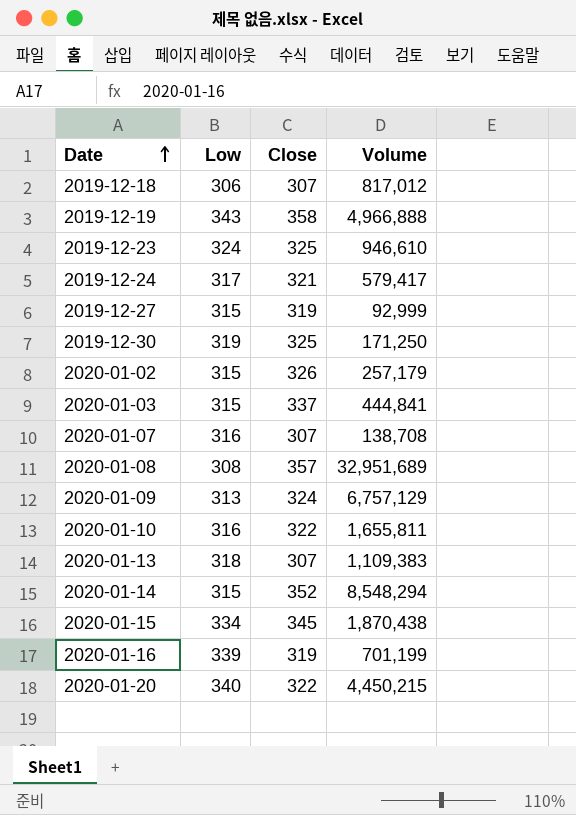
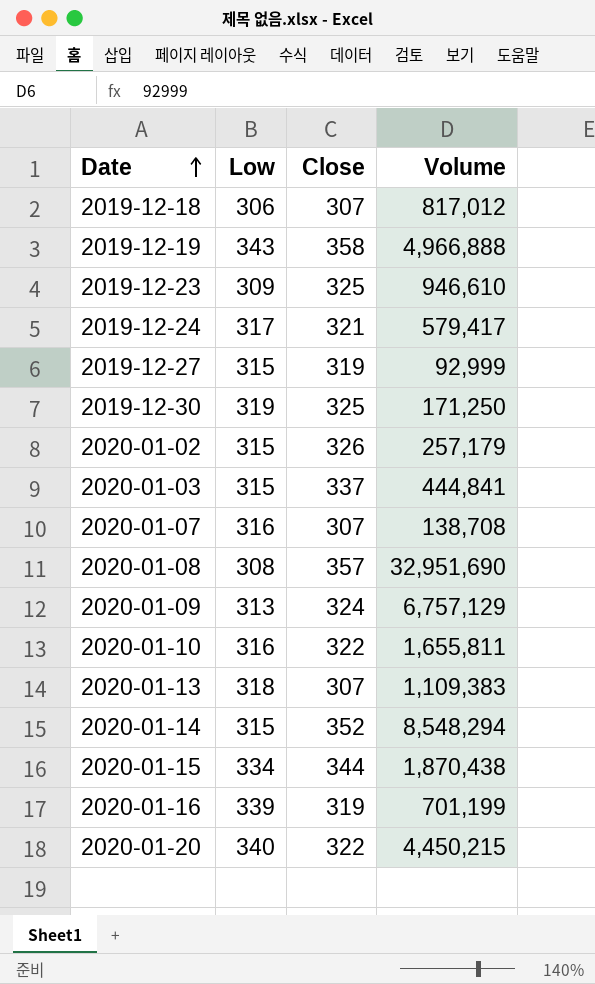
2019-12-23 | Low: 324 -> 309
2020-01-08 | Volume: 32,951,689 -> 32,951,690
2020-01-15 | Close: 345 -> 344

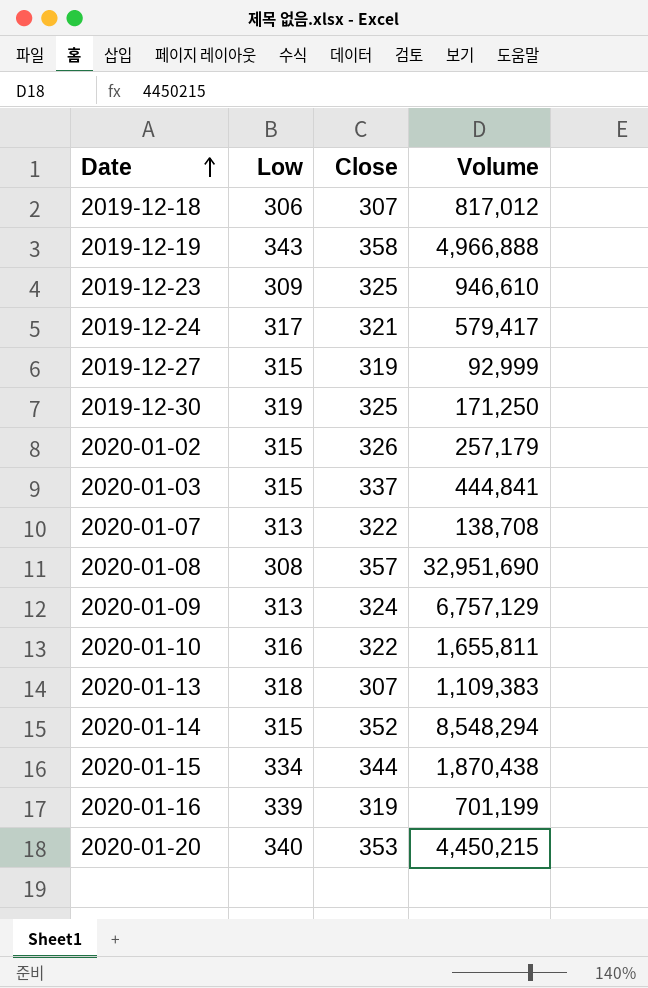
2020-01-07 | Low: 316 -> 313
2020-01-07 | Close: 307 -> 322
2020-01-20 | Close: 322 -> 353

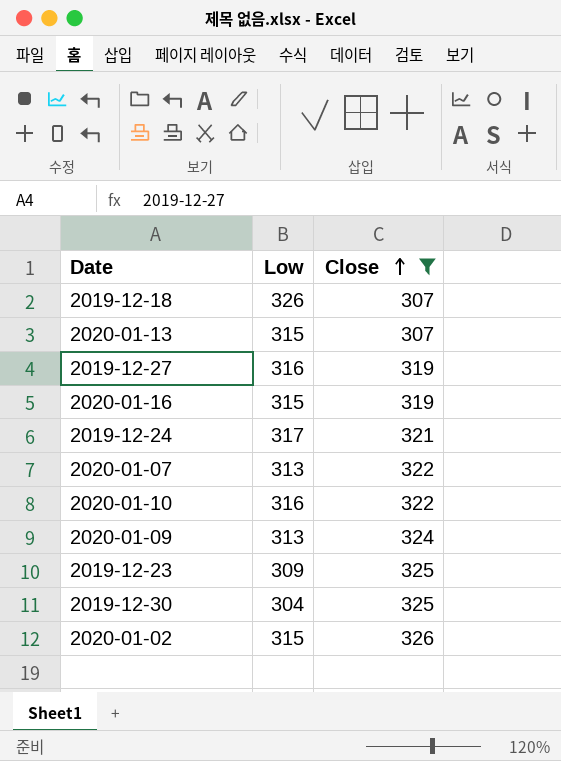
filter: none -> Close <= 326
row order: Date ascending -> Close ascending
column Volume | position: 4 -> none
2019-12-18 | Low: 306 -> 326
2020-01-13 | Low: 318 -> 315
2019-12-27 | Low: 315 -> 316
2020-01-16 | Low: 339 -> 315
2019-12-30 | Low: 319 -> 304

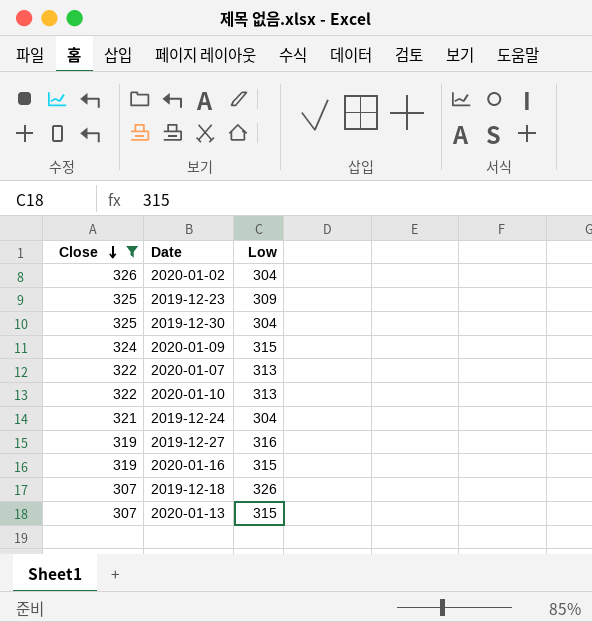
row order: Close ascending -> Close descending
column Close | position: 3 -> 1
2020-01-02 | Low: 315 -> 304
2020-01-09 | Low: 313 -> 315
2020-01-10 | Low: 316 -> 313
2019-12-24 | Low: 317 -> 304

